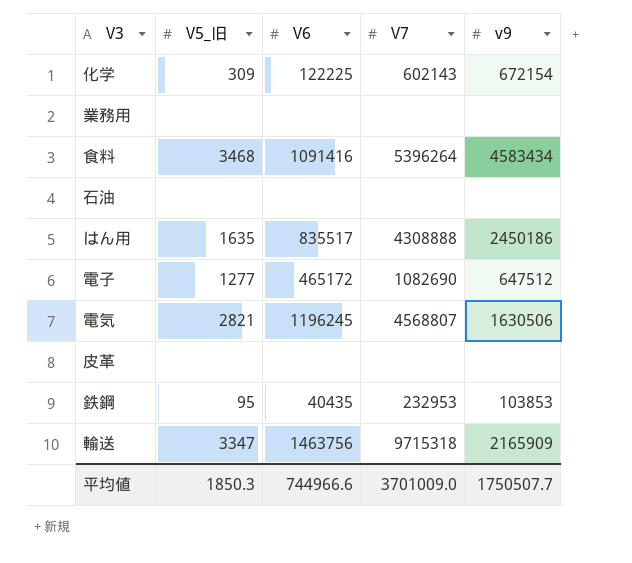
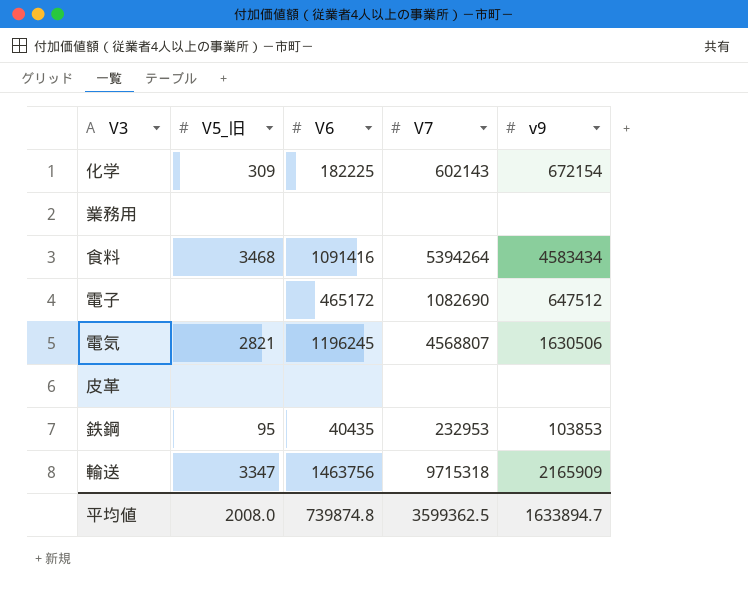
row 石油: none | none | none | none -> none
row はん用: 1635 | 835517 | 4308888 | 2450186 -> none
化学 | V6: 122225 -> 182225
食料 | V7: 5396264 -> 5394264
電子 | V5_旧: 1277 -> none
平均値 | V5_旧: 1850.3 -> 2008.0
平均値 | V6: 744966.6 -> 739874.8
平均値 | V7: 3701009.0 -> 3599362.5
平均値 | v9: 1750507.7 -> 1633894.7

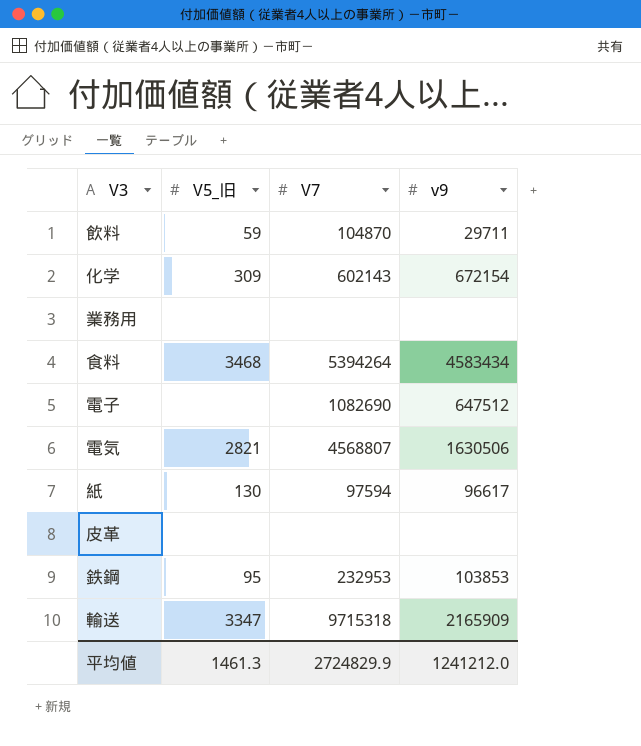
column V6 | position: 3 -> none
row 飲料: none -> 59 | 104870 | 29711
row 紙: none -> 130 | 97594 | 96617
平均値 | V5_旧: 2008.0 -> 1461.3
平均値 | V7: 3599362.5 -> 2724829.9
平均値 | v9: 1633894.7 -> 1241212.0

